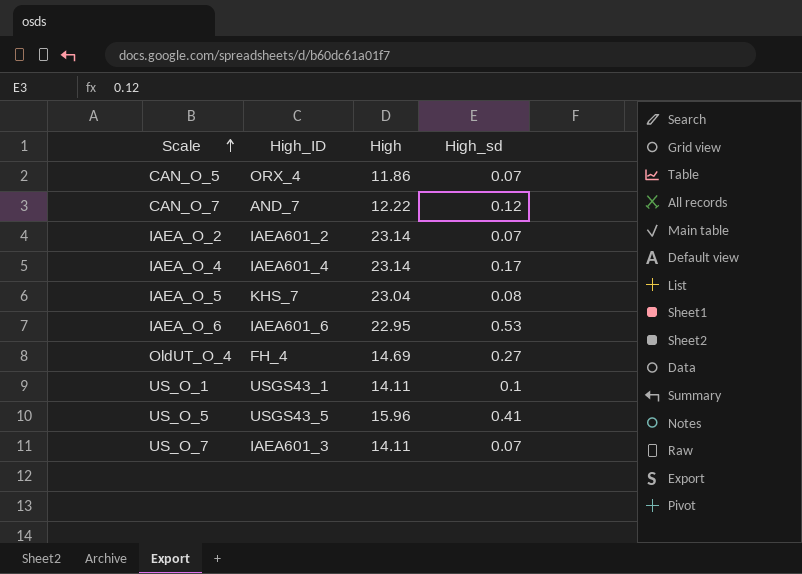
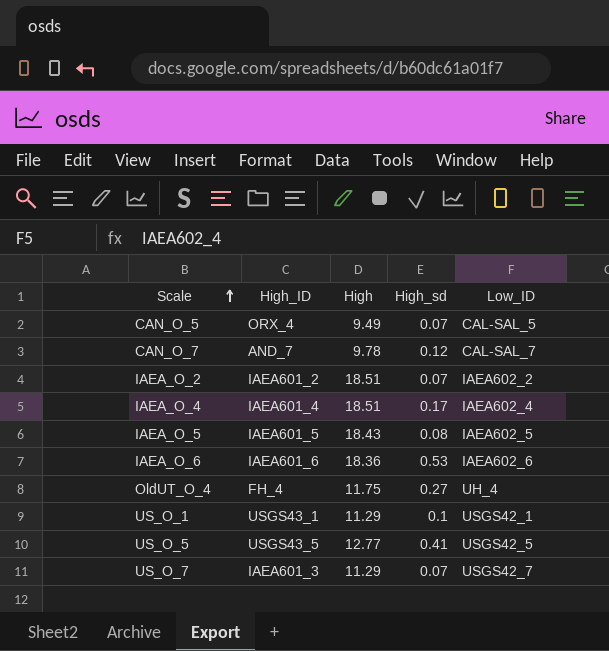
column Low_ID | position: none -> 5
CAN_O_5 | High: 11.86 -> 9.49
CAN_O_7 | High: 12.22 -> 9.78
IAEA_O_2 | High: 23.14 -> 18.51
IAEA_O_4 | High: 23.14 -> 18.51
IAEA_O_5 | High_ID: KHS_7 -> IAEA601_5
IAEA_O_5 | High: 23.04 -> 18.43
IAEA_O_6 | High: 22.95 -> 18.36
OldUT_O_4 | High: 14.69 -> 11.75
US_O_1 | High: 14.11 -> 11.29
US_O_5 | High: 15.96 -> 12.77
US_O_7 | High: 14.11 -> 11.29

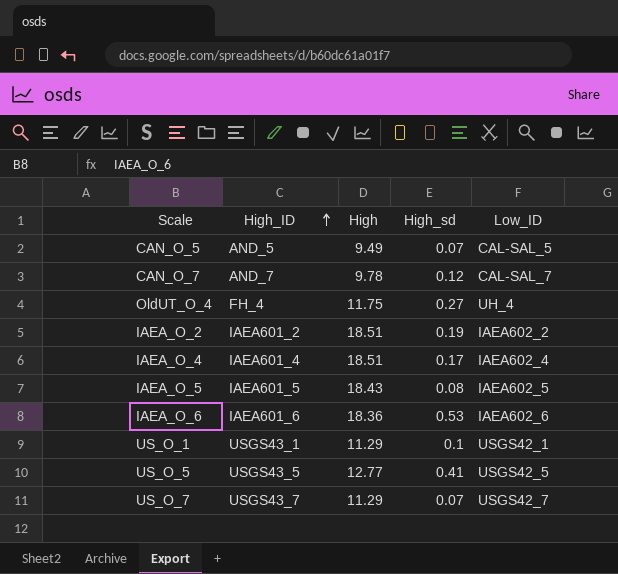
row order: Scale ascending -> High_ID ascending
CAN_O_5 | High_ID: ORX_4 -> AND_5
IAEA_O_2 | High_sd: 0.07 -> 0.19
US_O_7 | High_ID: IAEA601_3 -> USGS43_7

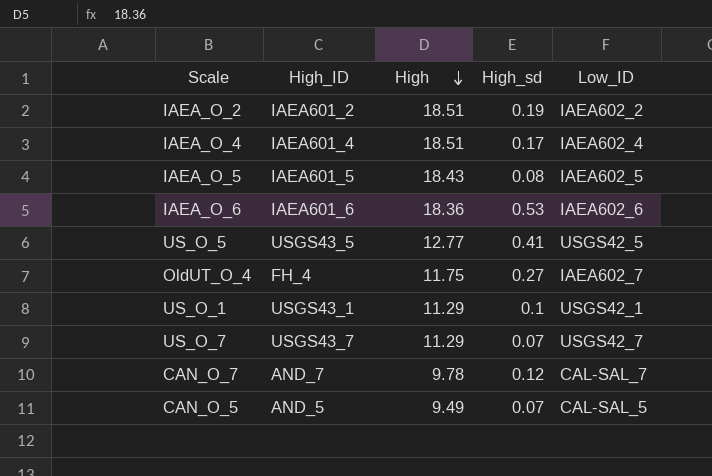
row order: High_ID ascending -> High descending
OldUT_O_4 | Low_ID: UH_4 -> IAEA602_7

